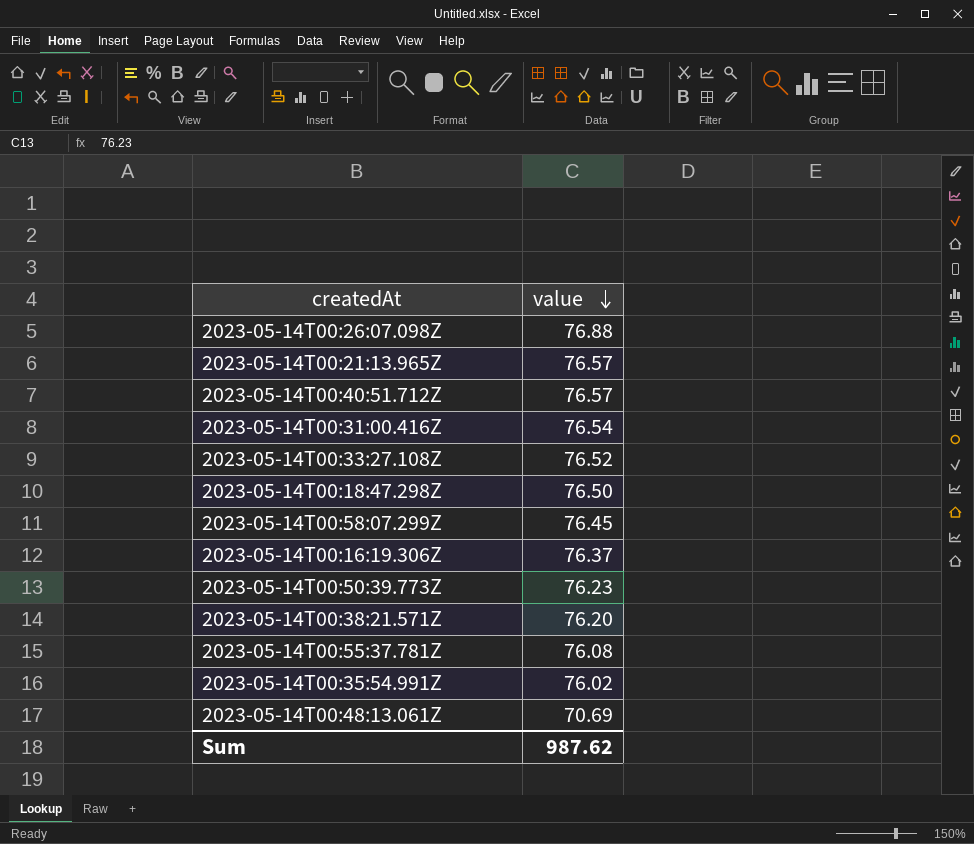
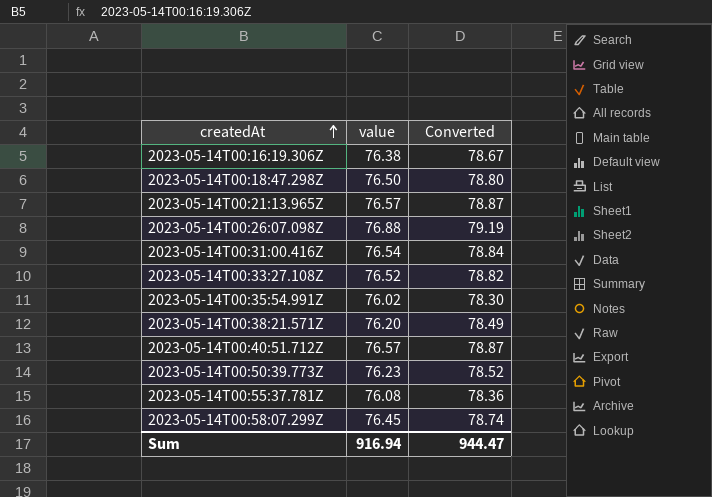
row order: value descending -> createdAt ascending
column Converted | formula: none -> [value] * 1.03
row 2023-05-14T00:48:13.061Z: 70.69 -> none
2023-05-14T00:16:19.306Z | value: 76.37 -> 76.38
Sum | value: 987.62 -> 916.94

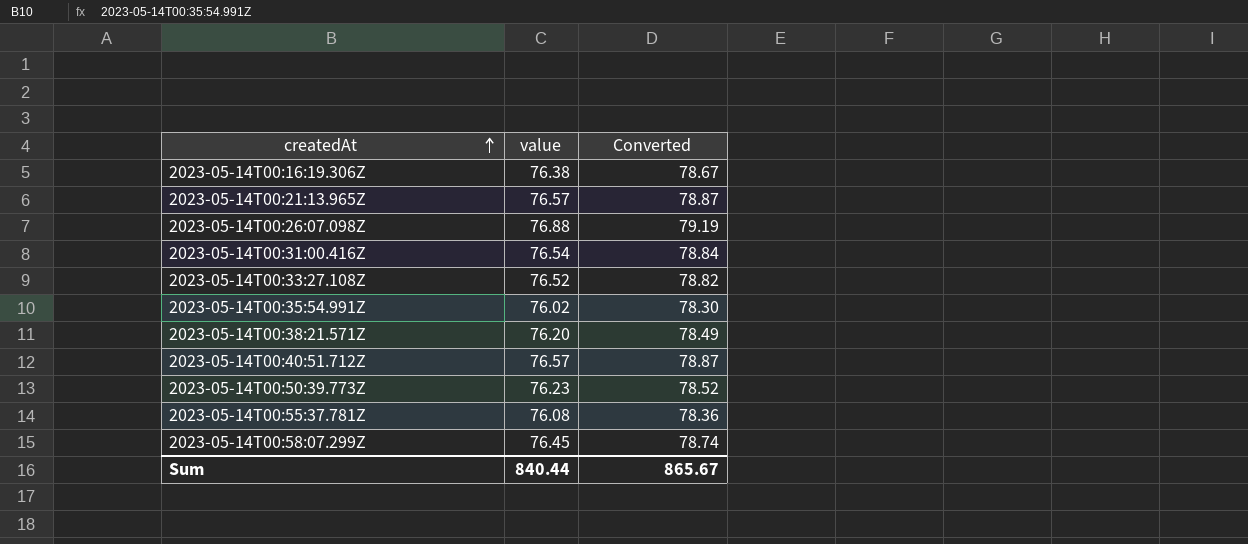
row 2023-05-14T00:18:47.298Z: 76.50 | 78.80 -> none
Sum | value: 916.94 -> 840.44
Sum | Converted: 944.47 -> 865.67

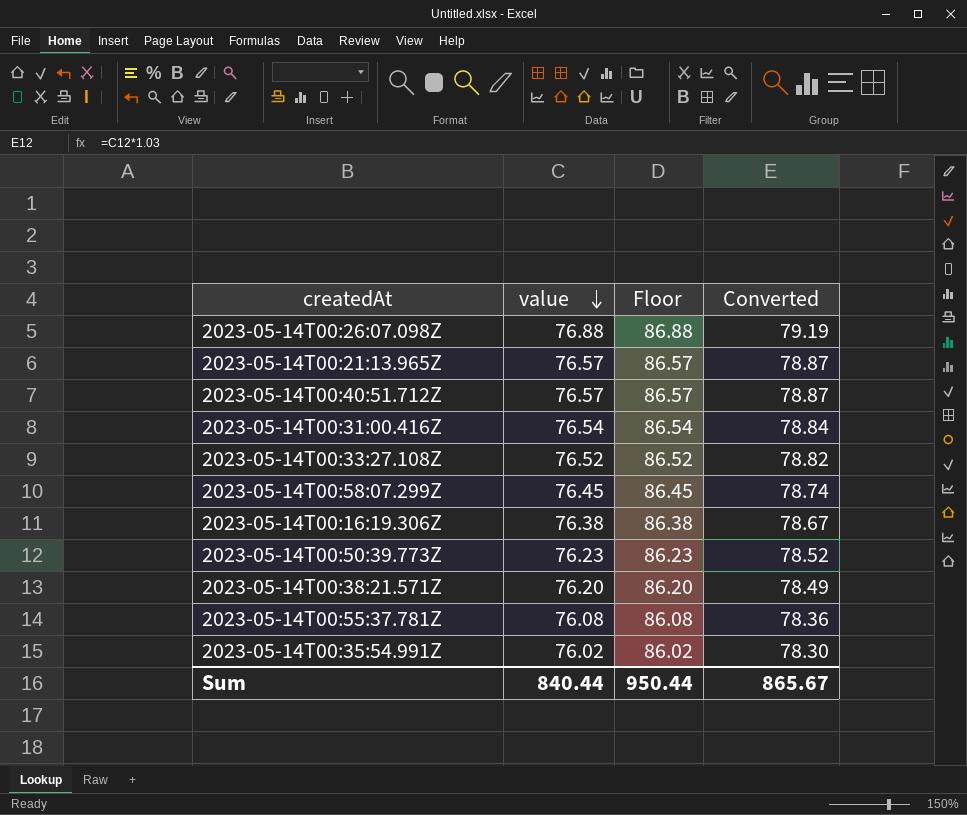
row order: createdAt ascending -> value descending
column Floor | formula: none -> [value] + 10

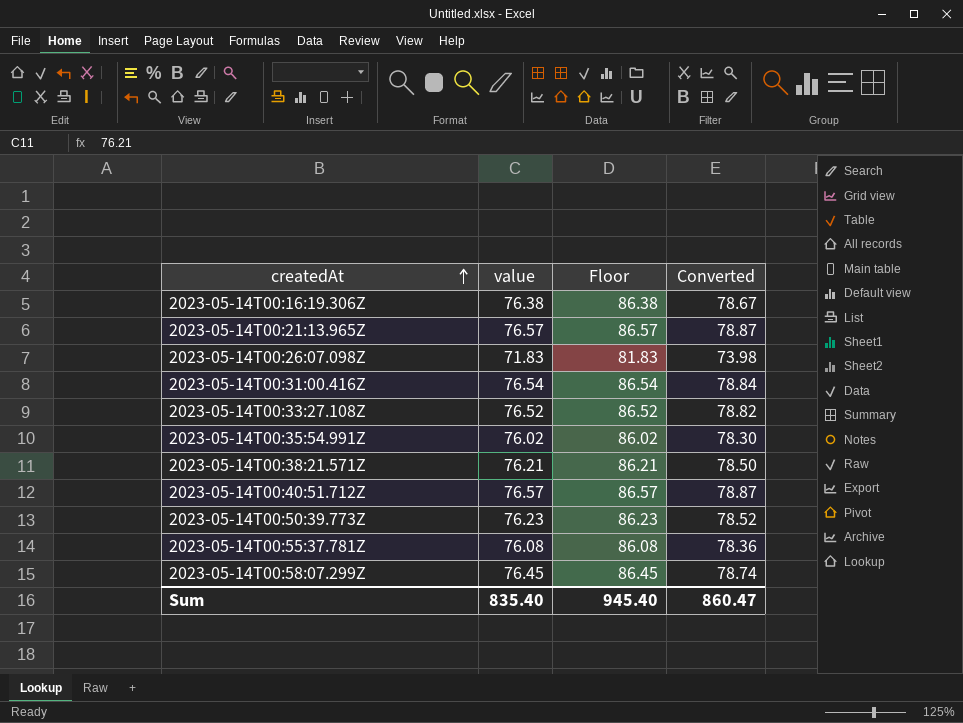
row order: value descending -> createdAt ascending
2023-05-14T00:26:07.098Z | value: 76.88 -> 71.83
2023-05-14T00:26:07.098Z | Floor: 86.88 -> 81.83
2023-05-14T00:26:07.098Z | Converted: 79.19 -> 73.98
2023-05-14T00:38:21.571Z | value: 76.20 -> 76.21
2023-05-14T00:38:21.571Z | Floor: 86.20 -> 86.21
2023-05-14T00:38:21.571Z | Converted: 78.49 -> 78.50
Sum | value: 840.44 -> 835.40
Sum | Floor: 950.44 -> 945.40
Sum | Converted: 865.67 -> 860.47

